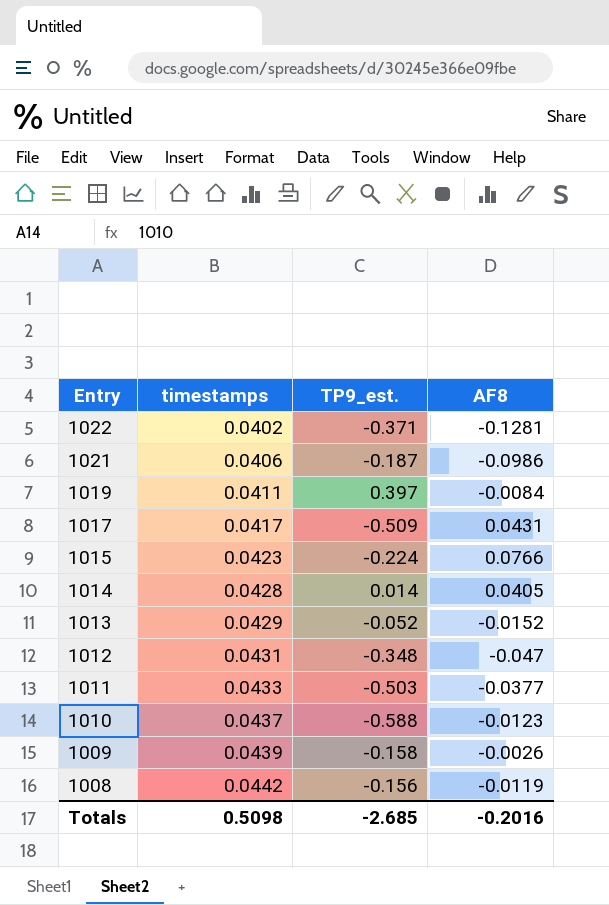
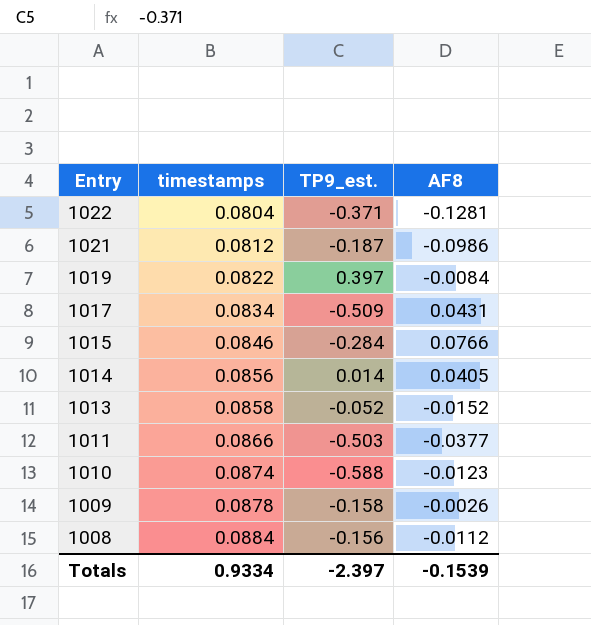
row 1012: 0.0431 | -0.348 | -0.047 -> none
1022 | timestamps: 0.0402 -> 0.0804
1021 | timestamps: 0.0406 -> 0.0812
1019 | timestamps: 0.0411 -> 0.0822
1017 | timestamps: 0.0417 -> 0.0834
1015 | timestamps: 0.0423 -> 0.0846
1015 | TP9_est.: -0.224 -> -0.284
1014 | timestamps: 0.0428 -> 0.0856
1013 | timestamps: 0.0429 -> 0.0858
1011 | timestamps: 0.0433 -> 0.0866
1010 | timestamps: 0.0437 -> 0.0874
1009 | timestamps: 0.0439 -> 0.0878
1008 | timestamps: 0.0442 -> 0.0884
1008 | AF8: -0.0119 -> -0.0112
Totals | timestamps: 0.5098 -> 0.9334
Totals | TP9_est.: -2.685 -> -2.397
Totals | AF8: -0.2016 -> -0.1539

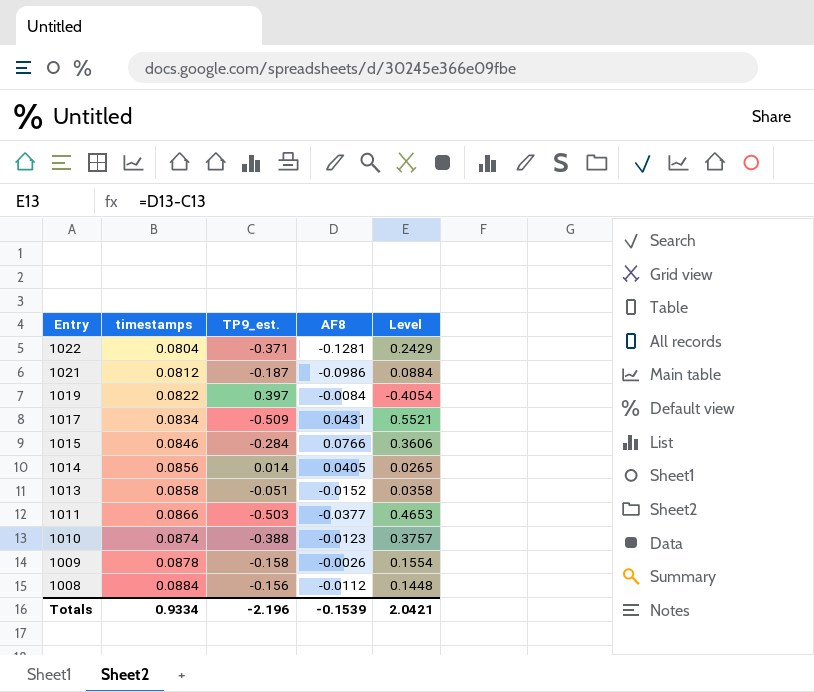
column Level | formula: none -> [AF8] - [TP9_est.]
1013 | TP9_est.: -0.052 -> -0.051
1010 | TP9_est.: -0.588 -> -0.388
Totals | TP9_est.: -2.397 -> -2.196

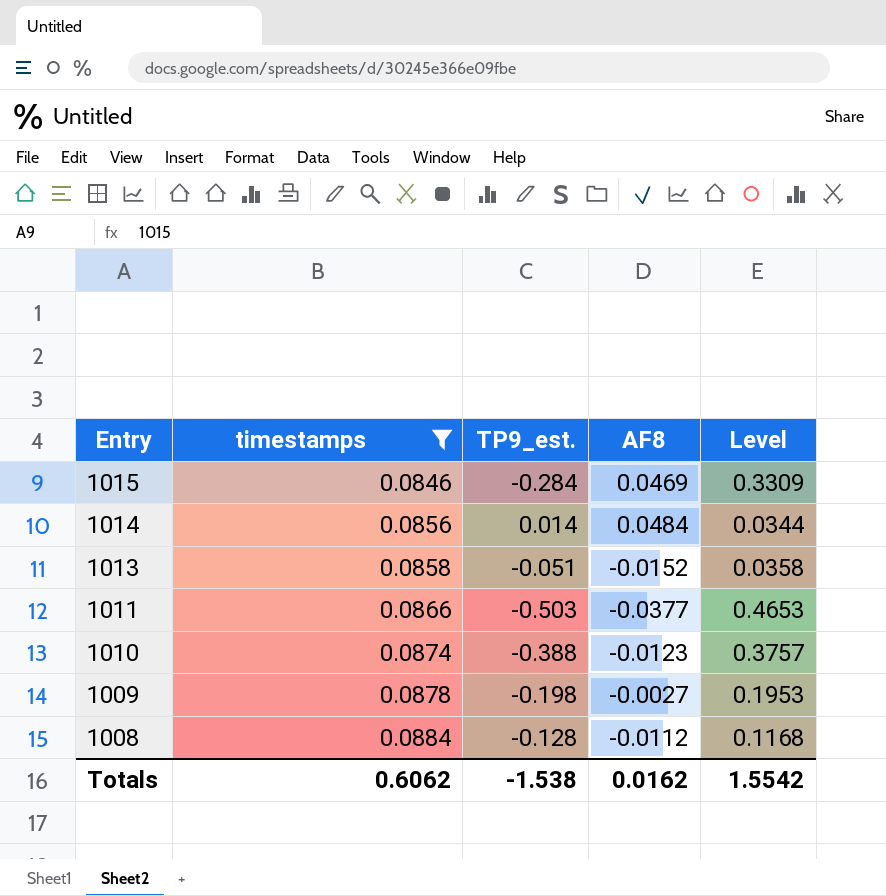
filter: none -> timestamps >= 0.0846
1015 | AF8: 0.0766 -> 0.0469
1015 | Level: 0.3606 -> 0.3309
1014 | AF8: 0.0405 -> 0.0484
1014 | Level: 0.0265 -> 0.0344
1009 | TP9_est.: -0.158 -> -0.198
1009 | AF8: -0.0026 -> -0.0027
1009 | Level: 0.1554 -> 0.1953
1008 | TP9_est.: -0.156 -> -0.128
1008 | Level: 0.1448 -> 0.1168
Totals | timestamps: 0.9334 -> 0.6062
Totals | TP9_est.: -2.196 -> -1.538
Totals | AF8: -0.1539 -> 0.0162
Totals | Level: 2.0421 -> 1.5542

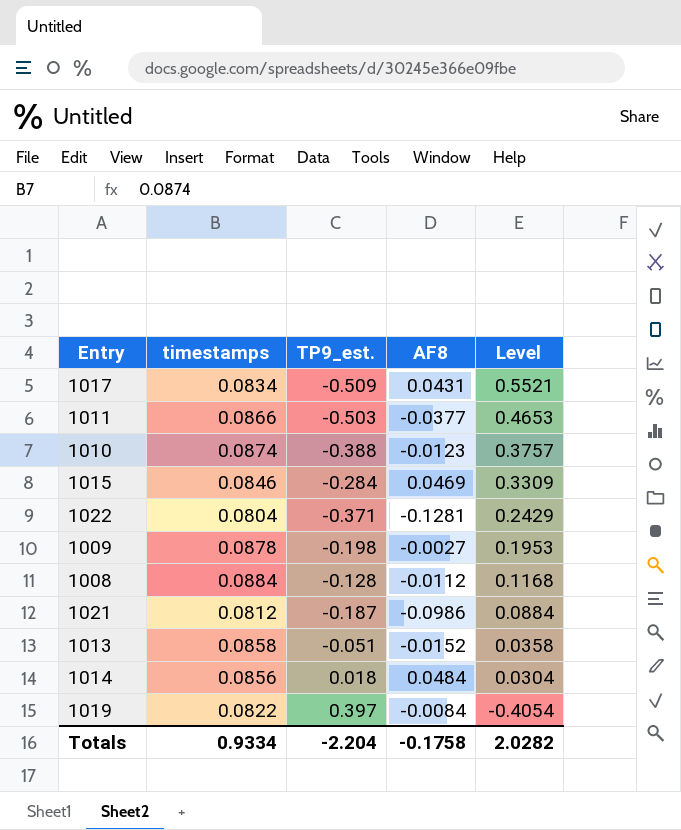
filter: timestamps >= 0.0846 -> none
row order: Entry descending -> Level descending
1014 | TP9_est.: 0.014 -> 0.018
1014 | Level: 0.0344 -> 0.0304
Totals | timestamps: 0.6062 -> 0.9334
Totals | TP9_est.: -1.538 -> -2.204
Totals | AF8: 0.0162 -> -0.1758
Totals | Level: 1.5542 -> 2.0282

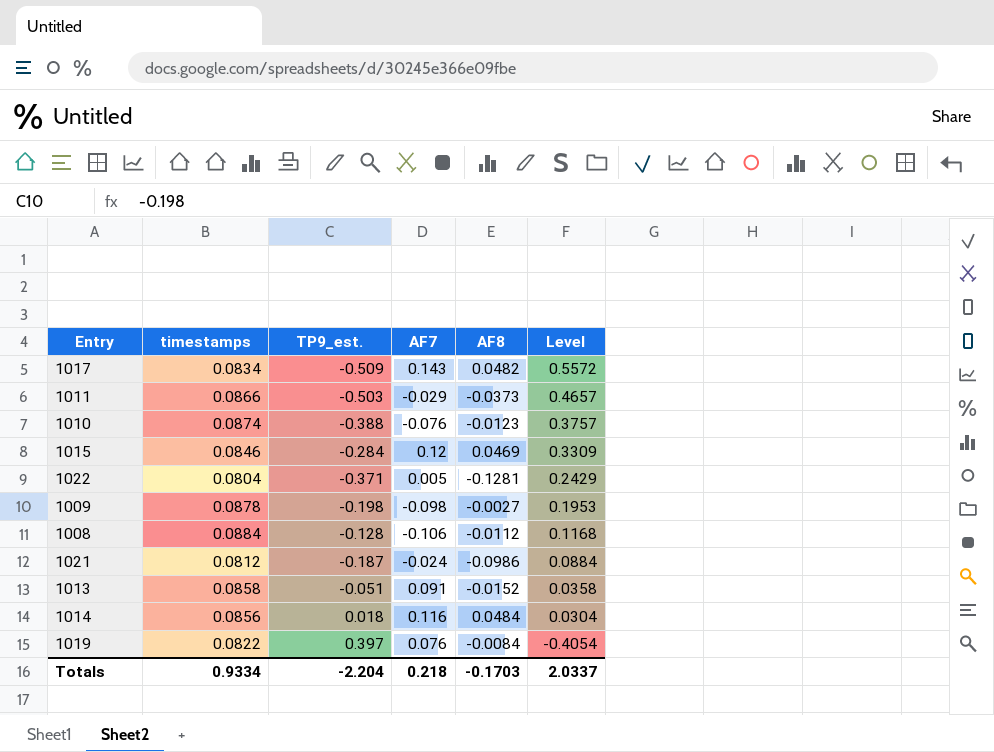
column AF7 | position: none -> 4
1017 | AF8: 0.0431 -> 0.0482
1017 | Level: 0.5521 -> 0.5572
1011 | AF8: -0.0377 -> -0.0373
1011 | Level: 0.4653 -> 0.4657
Totals | AF8: -0.1758 -> -0.1703
Totals | Level: 2.0282 -> 2.0337

